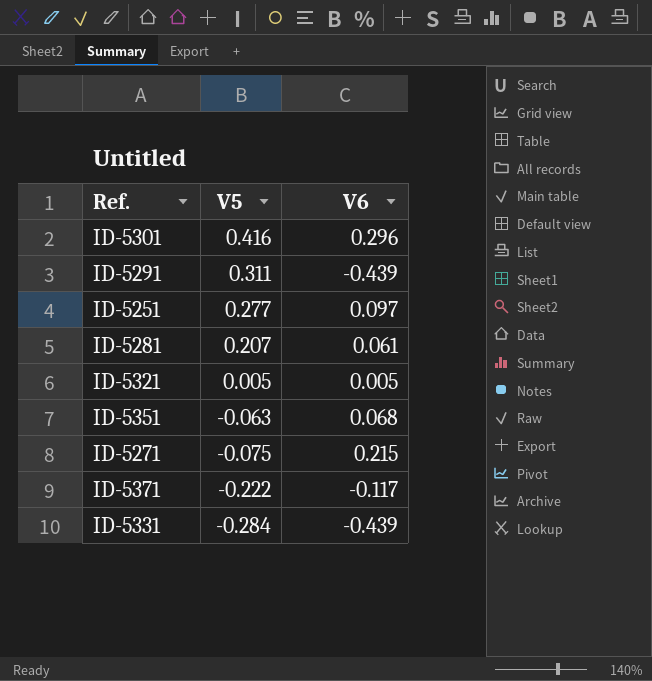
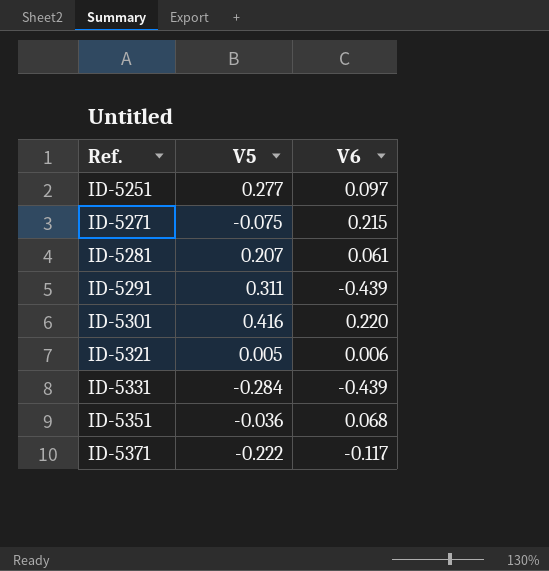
row order: V5 descending -> Ref. ascending
ID-5301 | V6: 0.296 -> 0.220
ID-5321 | V6: 0.005 -> 0.006
ID-5351 | V5: -0.063 -> -0.036

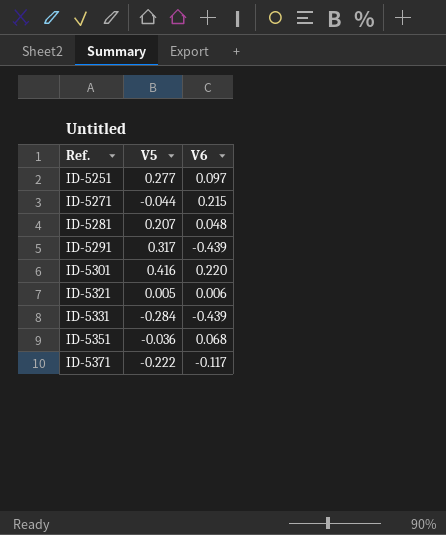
ID-5271 | V5: -0.075 -> -0.044
ID-5281 | V6: 0.061 -> 0.048
ID-5291 | V5: 0.311 -> 0.317

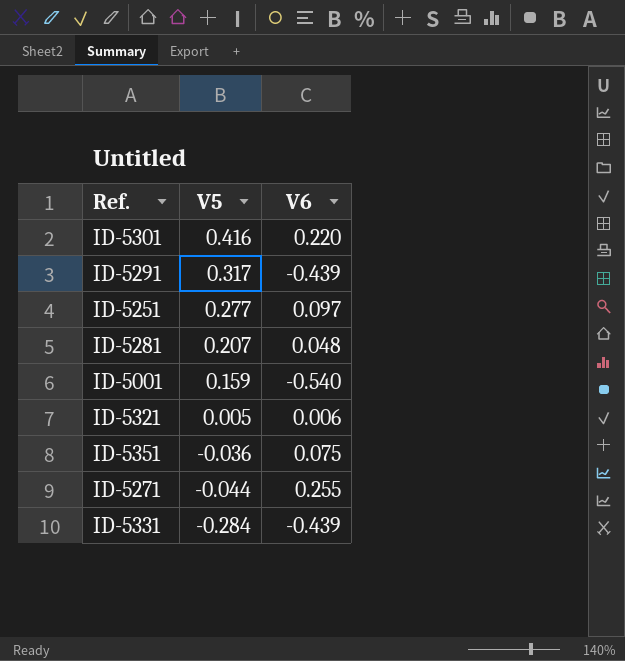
row order: Ref. ascending -> V5 descending
row ID-5371: -0.222 | -0.117 -> none
row ID-5001: none -> 0.159 | -0.540
ID-5351 | V6: 0.068 -> 0.075
ID-5271 | V6: 0.215 -> 0.255

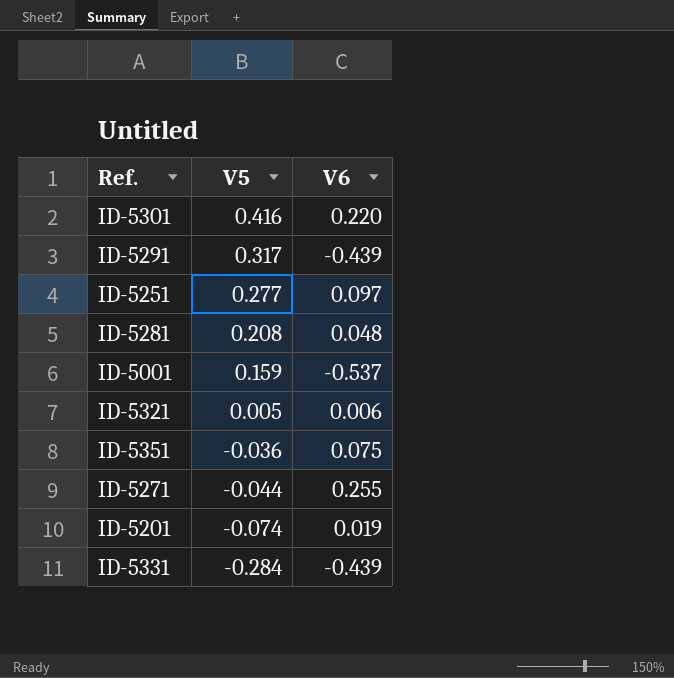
ID-5281 | V5: 0.207 -> 0.208
ID-5001 | V6: -0.540 -> -0.537
row ID-5201: none -> -0.074 | 0.019

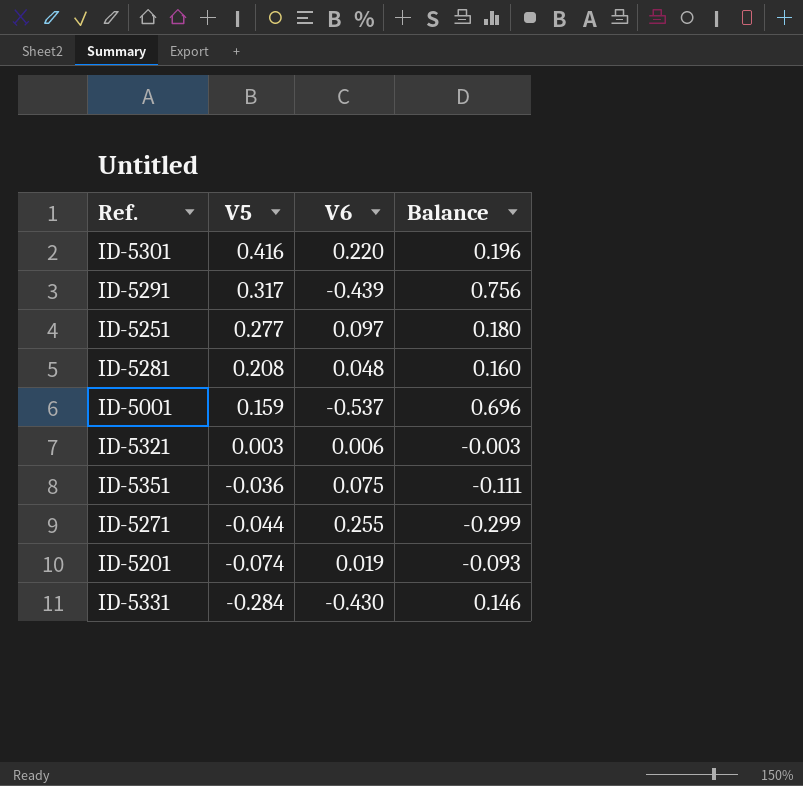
column Balance | formula: none -> [V5] - [V6]
ID-5321 | V5: 0.005 -> 0.003
ID-5331 | V6: -0.439 -> -0.430

